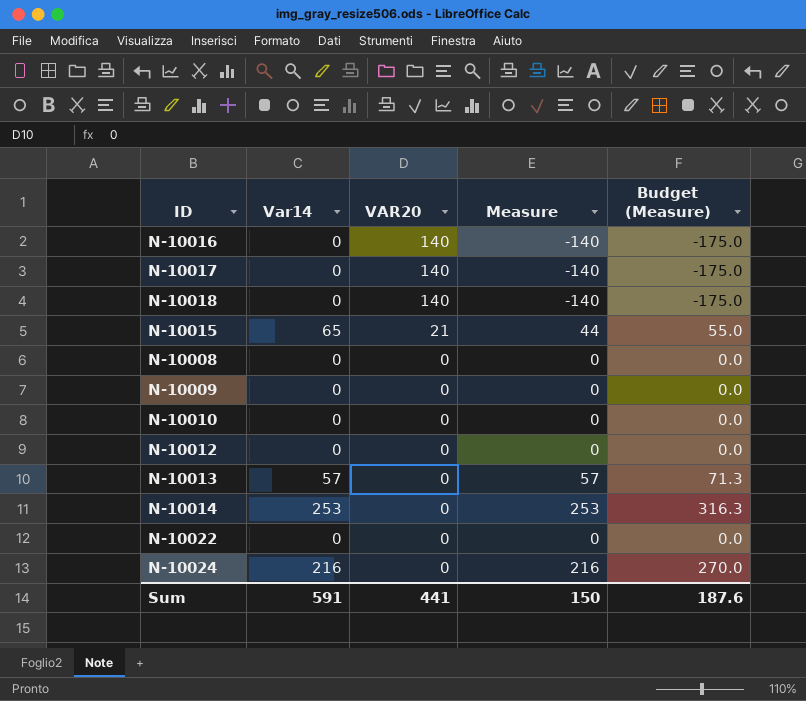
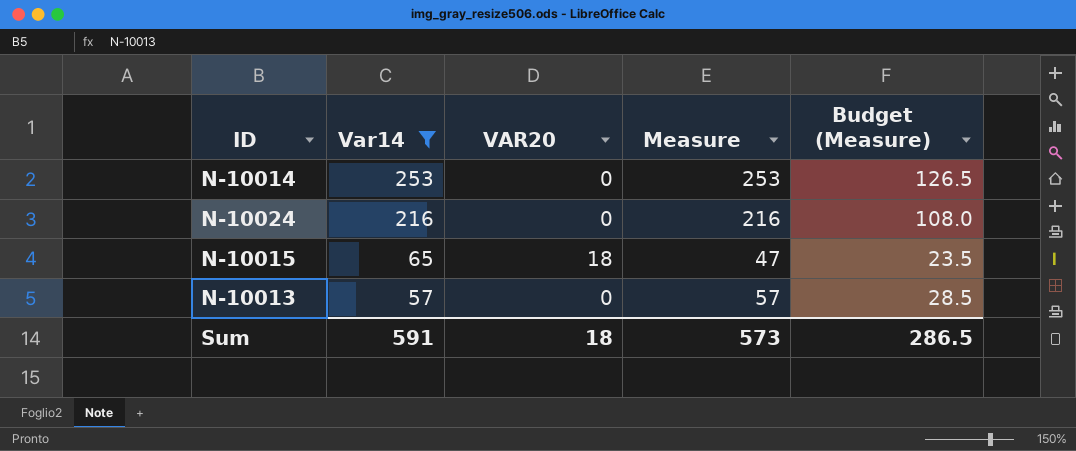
filter: none -> Var14 != 0
row order: VAR20 descending -> Var14 descending
column Budget (Measure) | formula: [Measure] * 1.25 -> [Measure] * 0.5
N-10015 | VAR20: 21 -> 18
N-10015 | Measure: 44 -> 47
Sum | VAR20: 441 -> 18
Sum | Measure: 150 -> 573
Sum | Budget (Measure): 187.6 -> 286.5

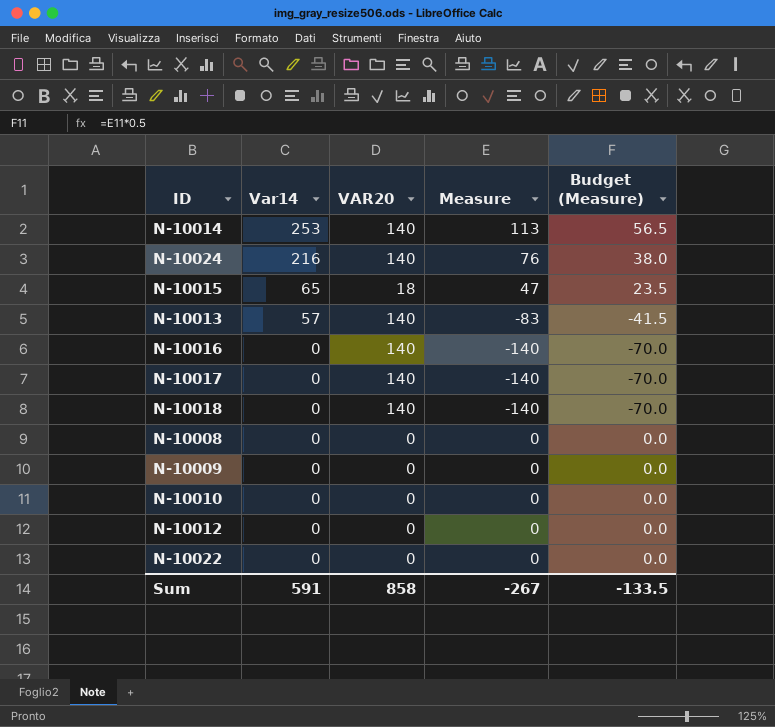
filter: Var14 != 0 -> none
N-10014 | VAR20: 0 -> 140
N-10014 | Measure: 253 -> 113
N-10014 | Budget (Measure): 126.5 -> 56.5
N-10024 | VAR20: 0 -> 140
N-10024 | Measure: 216 -> 76
N-10024 | Budget (Measure): 108.0 -> 38.0
N-10013 | VAR20: 0 -> 140
N-10013 | Measure: 57 -> -83
N-10013 | Budget (Measure): 28.5 -> -41.5
Sum | VAR20: 18 -> 858
Sum | Measure: 573 -> -267
Sum | Budget (Measure): 286.5 -> -133.5

